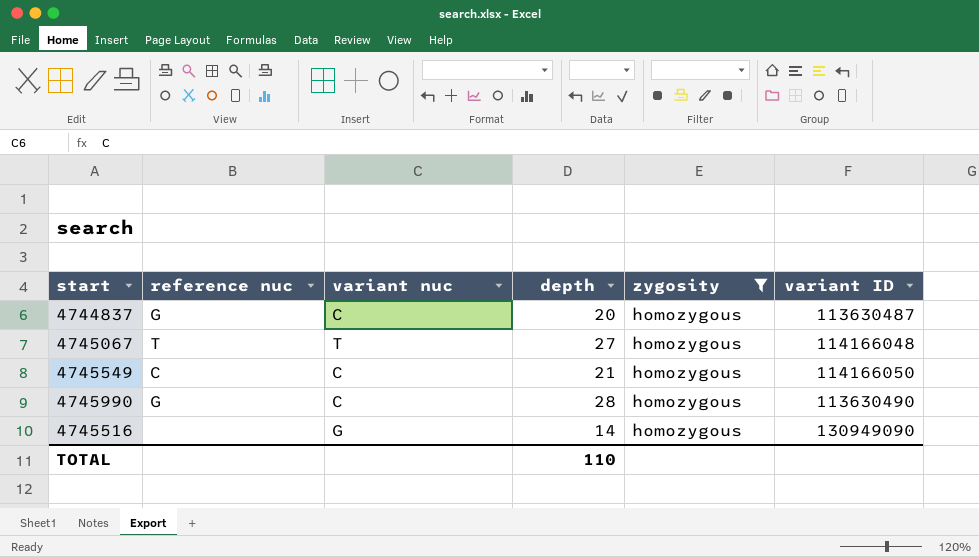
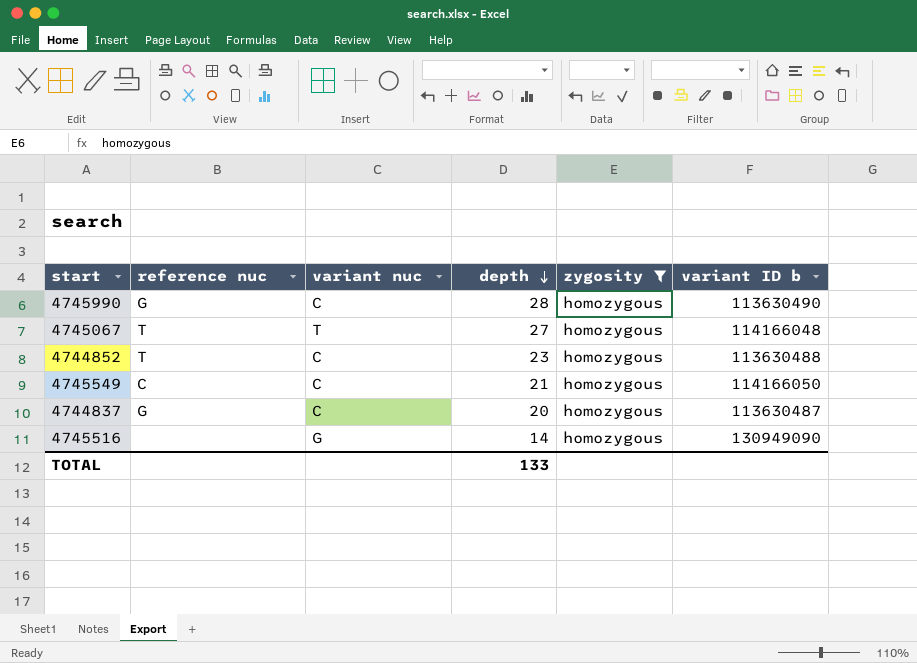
row order: none -> depth descending
column name: variant ID -> variant ID b
row 4744852: none -> T | C | 23 | homozygous | 113630488
TOTAL | depth: 110 -> 133

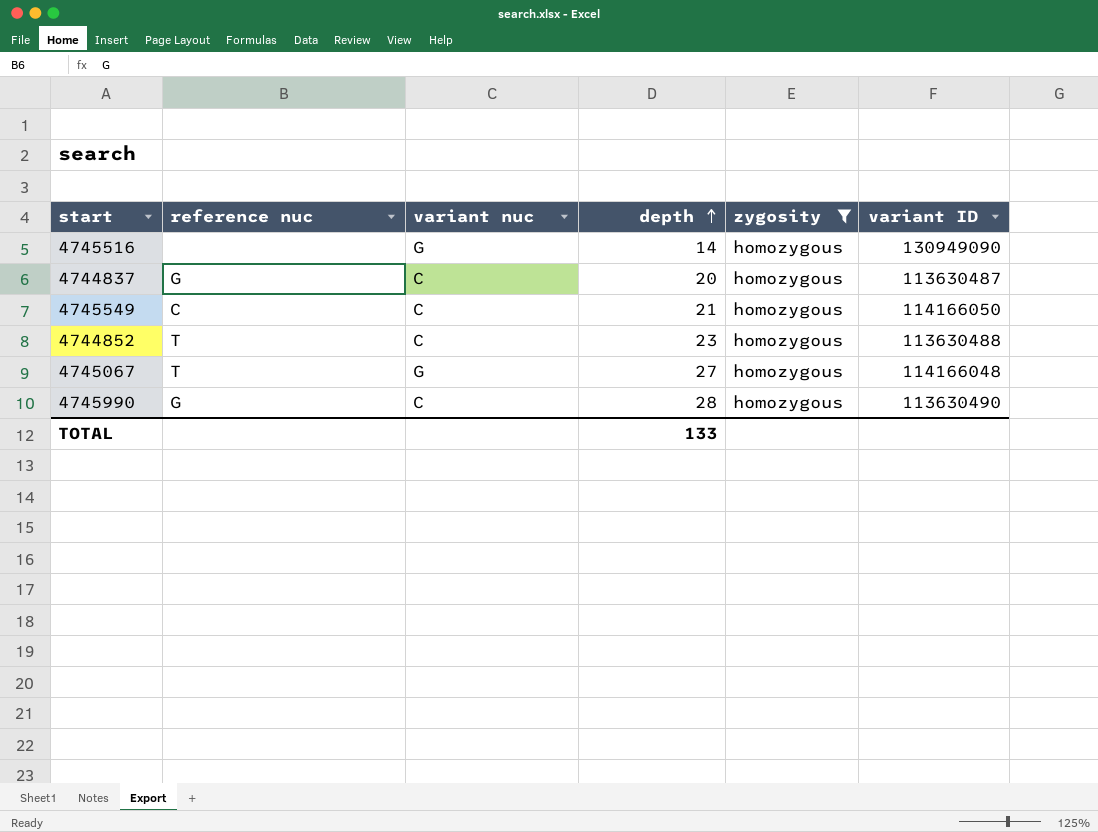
row order: depth descending -> depth ascending
column name: variant ID b -> variant ID
4745067 | variant nuc: T -> G

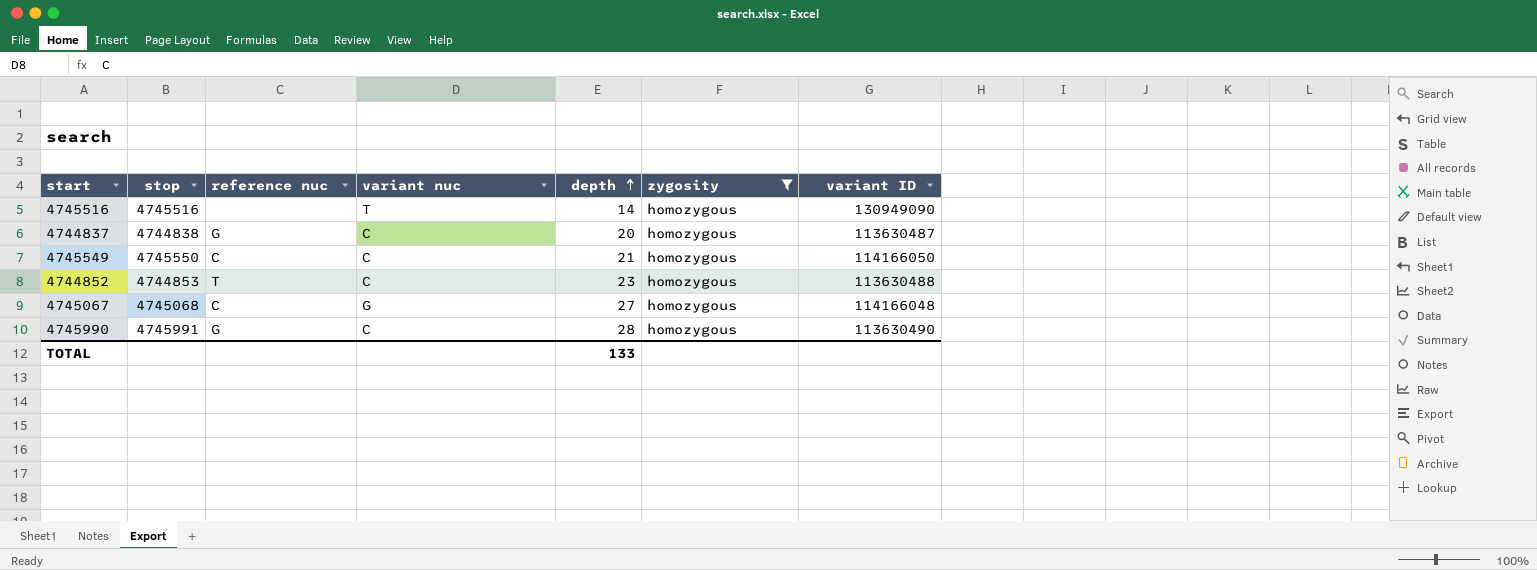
column stop | position: none -> 2
4745516 | variant nuc: G -> T
4745067 | reference nuc: T -> C

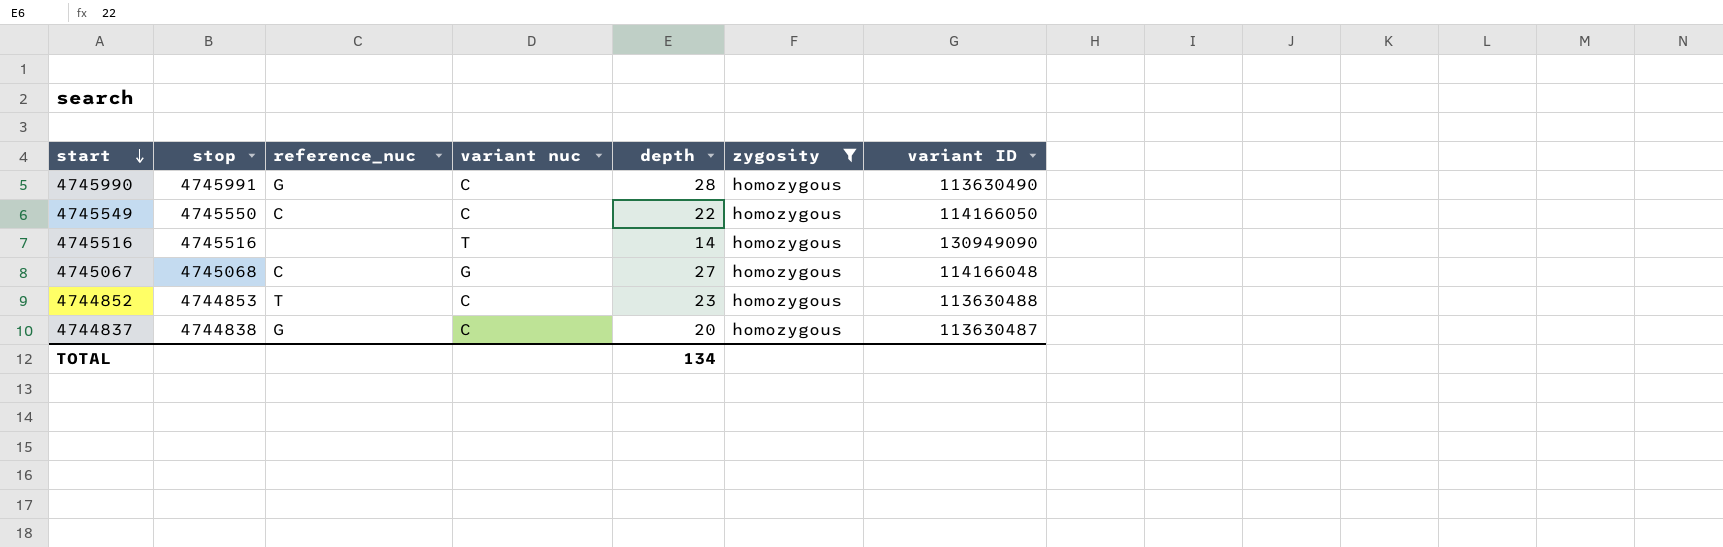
row order: depth ascending -> start descending
column name: reference nuc -> reference_nuc
4745549 | depth: 21 -> 22
TOTAL | depth: 133 -> 134

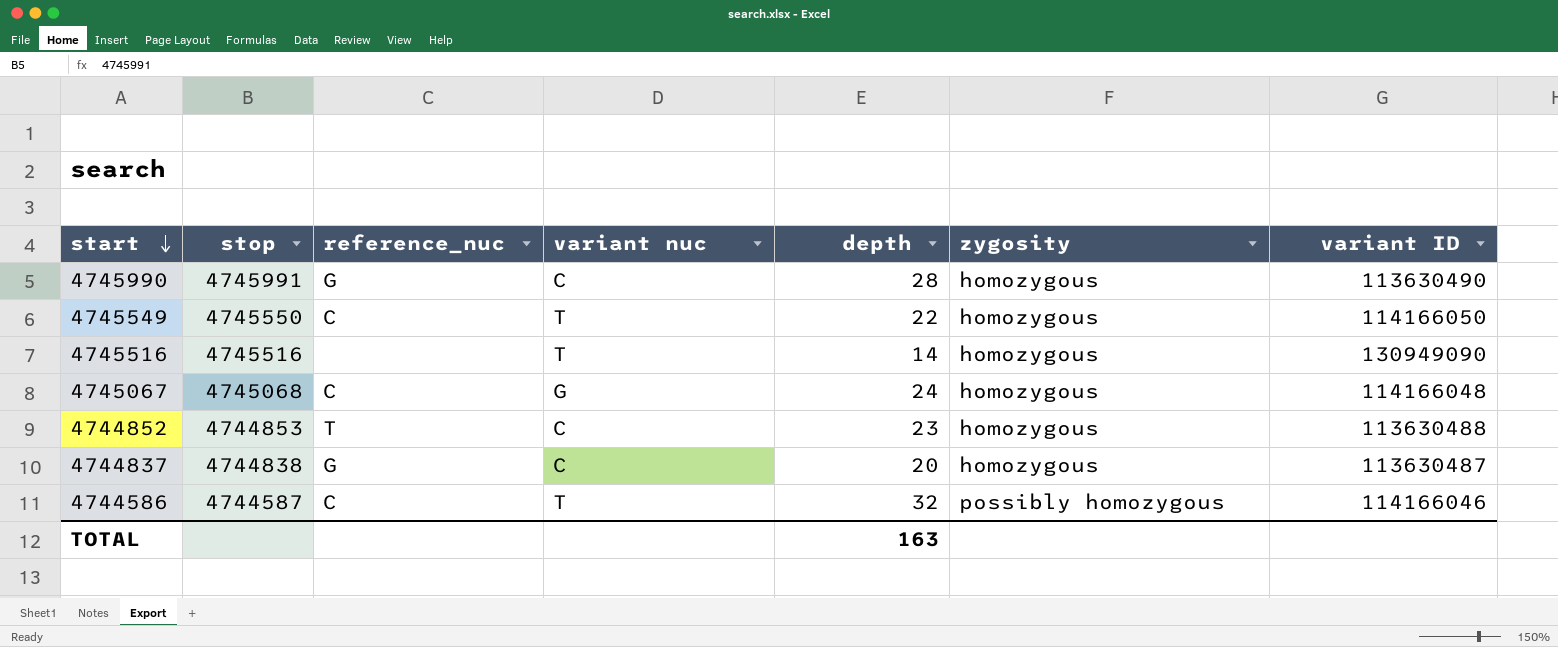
filter: zygosity = homozygous -> none
4745549 | variant nuc: C -> T
4745067 | depth: 27 -> 24
TOTAL | depth: 134 -> 163

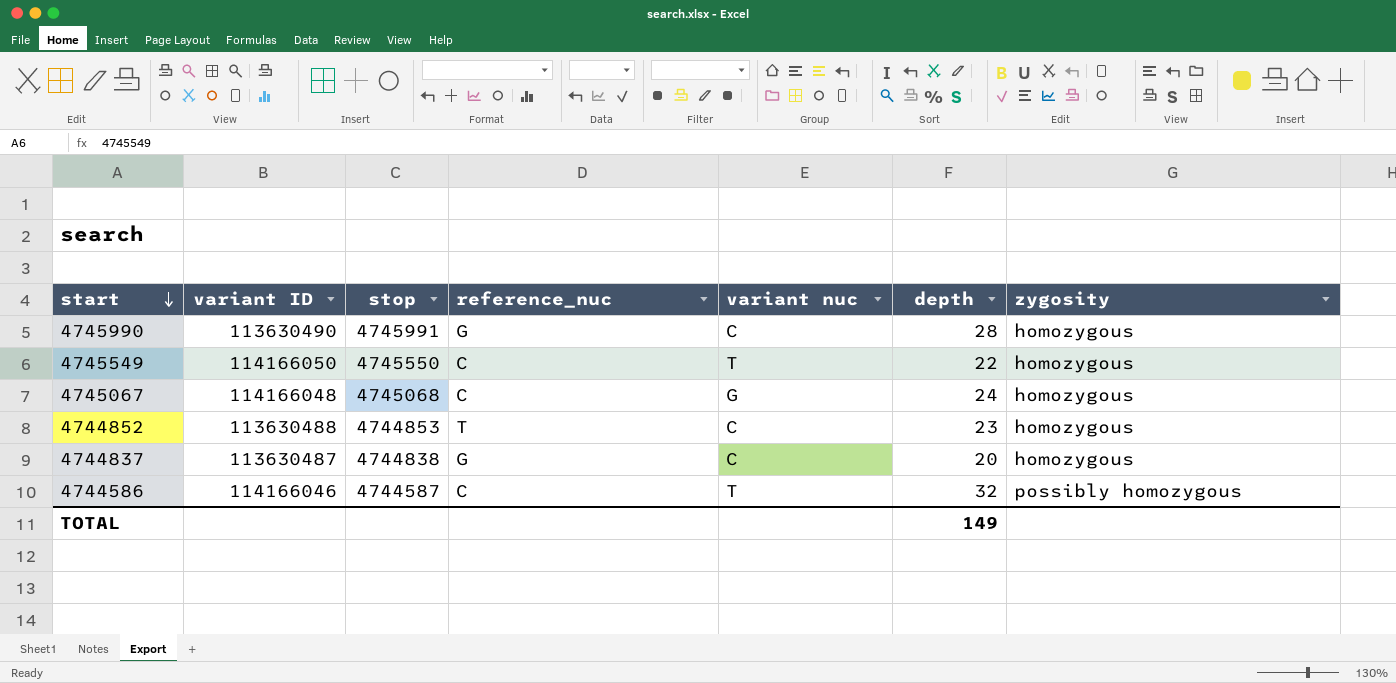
column variant ID | position: 7 -> 2
row 4745516: 4745516 | none | T | 14 | homozygous | 130949090 -> none
TOTAL | depth: 163 -> 149

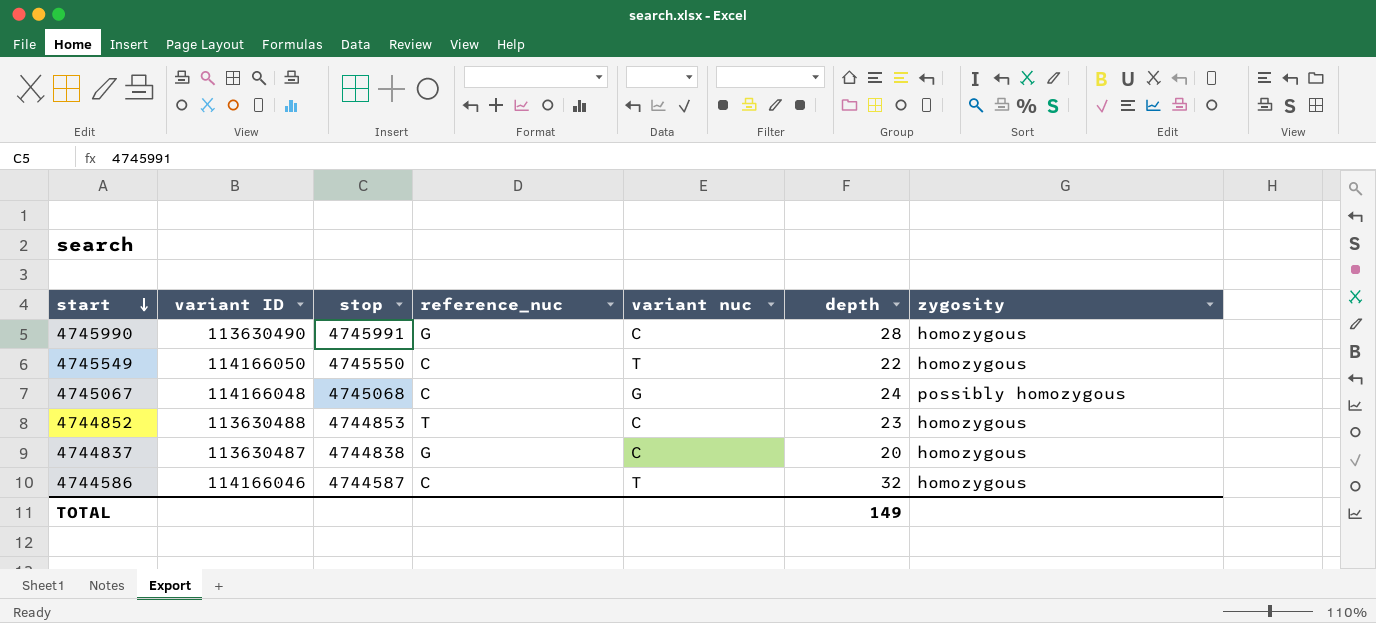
4745067 | zygosity: homozygous -> possibly homozygous
4744586 | zygosity: possibly homozygous -> homozygous

